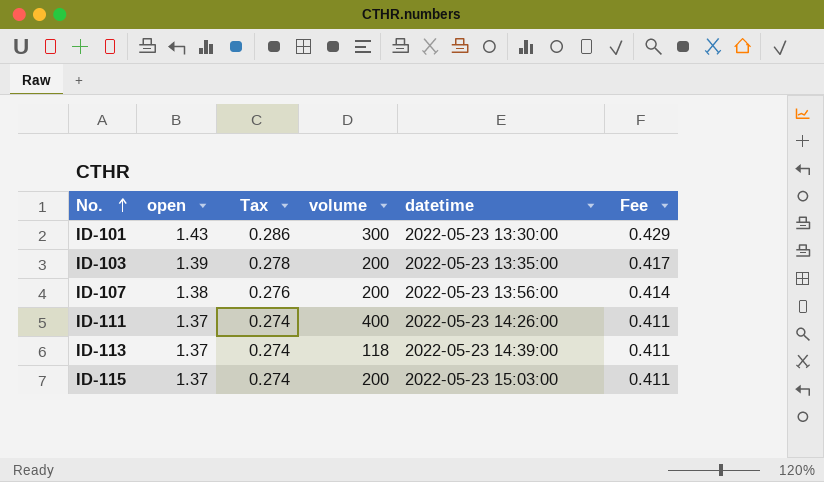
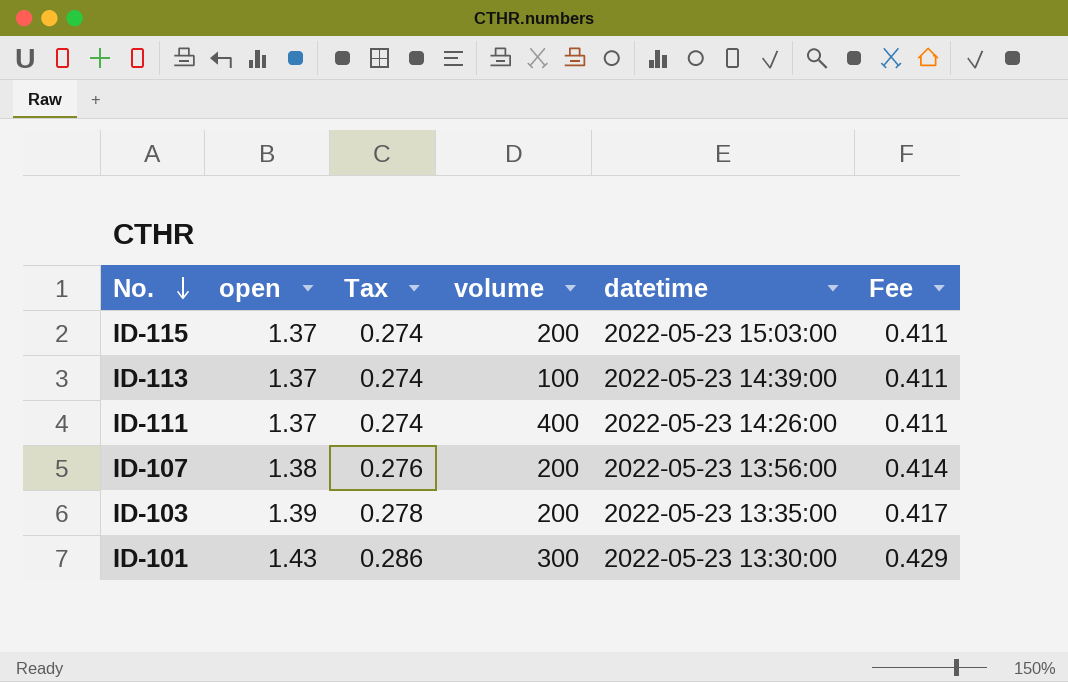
row order: No. ascending -> No. descending
ID-113 | volume: 118 -> 100

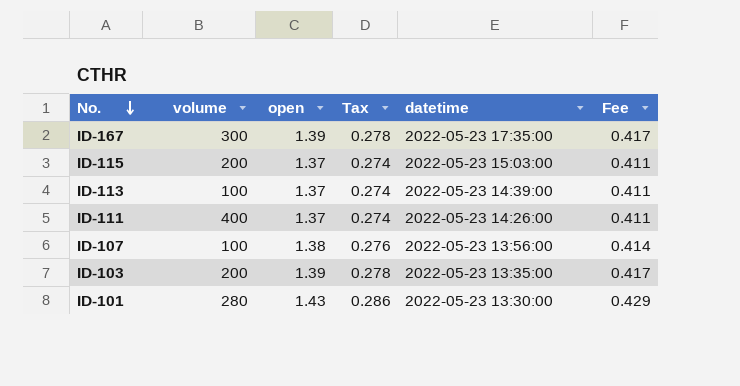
column volume | position: 4 -> 2
row ID-167: none -> 300 | 1.39 | 0.278 | 2022-05-23 17:35:00 | 0.417
ID-107 | volume: 200 -> 100
ID-101 | volume: 300 -> 280

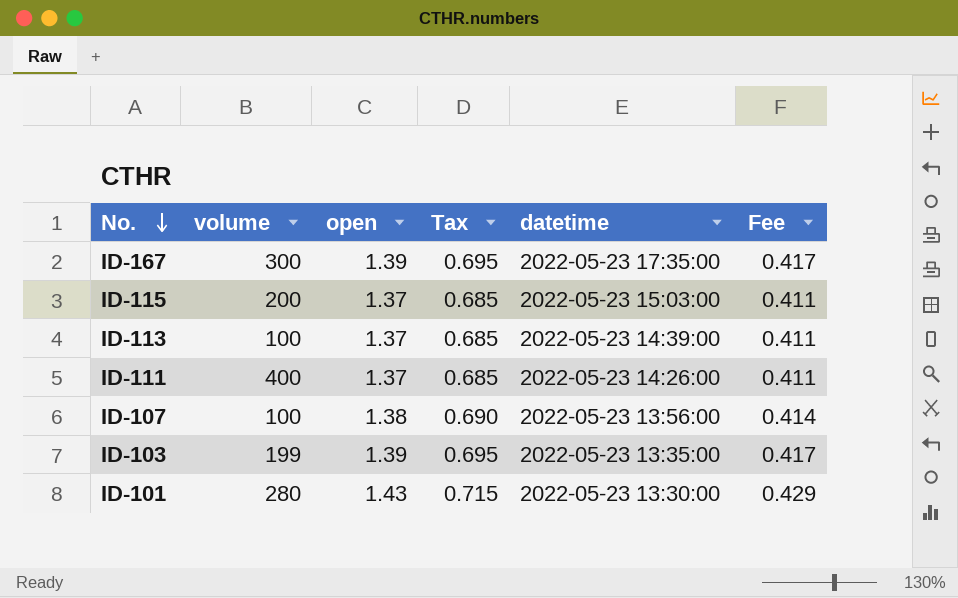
column Tax | formula: [open] * 0.2 -> [open] * 0.5
ID-103 | volume: 200 -> 199

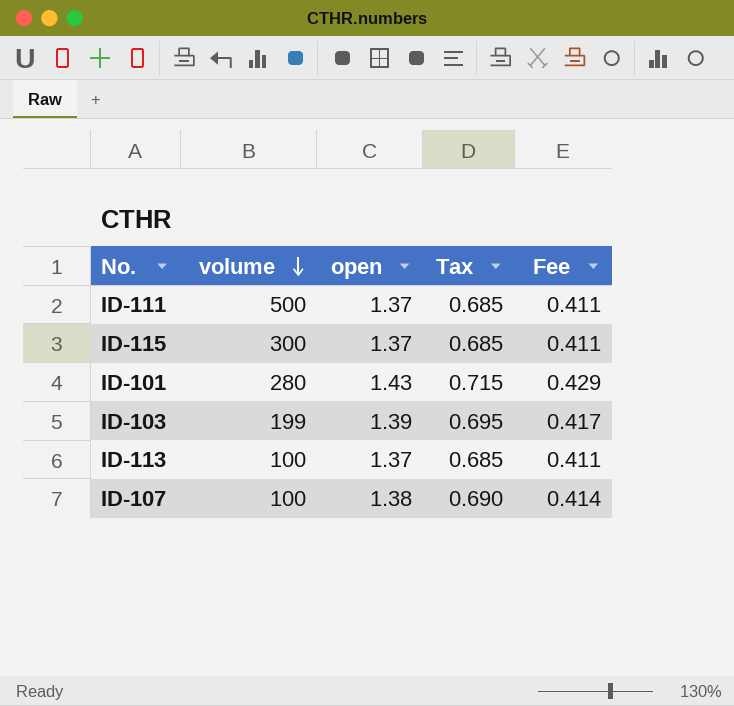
row order: No. descending -> volume descending
column datetime | position: 5 -> none
row ID-167: 300 | 1.39 | 0.695 | 2022-05-23 17:35:00 | 0.417 -> none
ID-111 | volume: 400 -> 500
ID-115 | volume: 200 -> 300

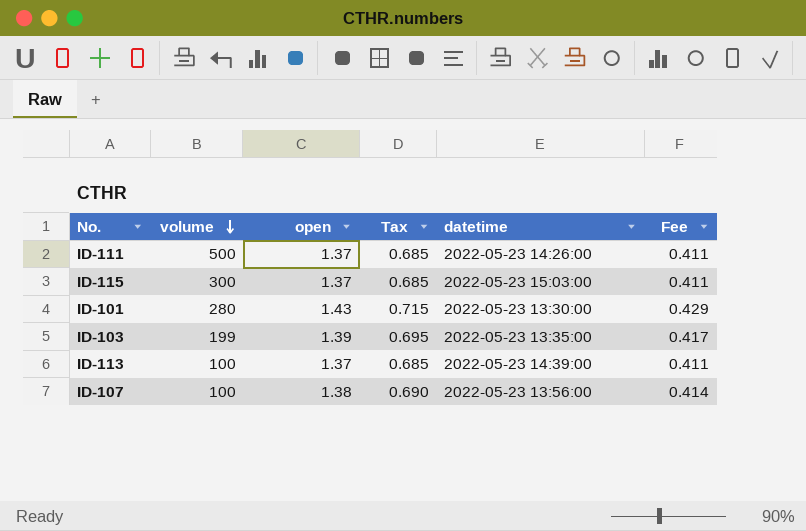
column datetime | position: none -> 5

